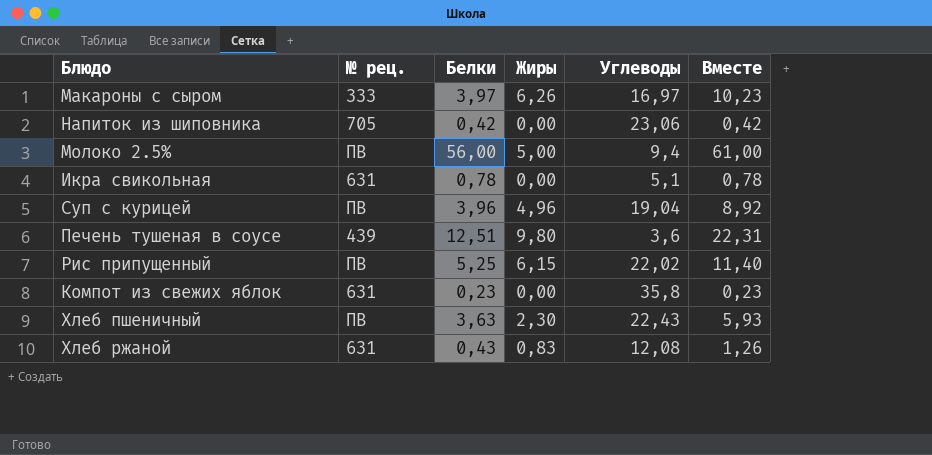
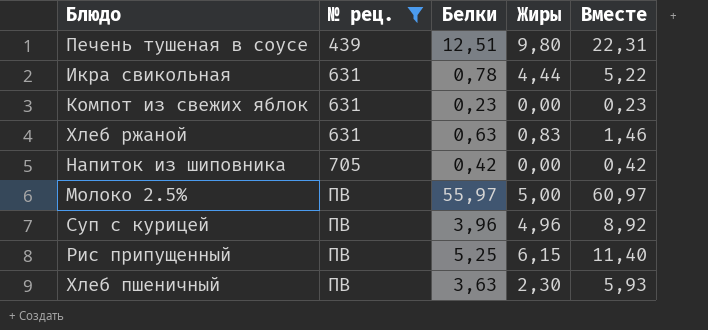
filter: none -> № рец. != 333
row order: none -> № рец. ascending
column Углеводы | position: 5 -> none
Икра свикольная | Жиры: 0,00 -> 4,44
Икра свикольная | Вместе: 0,78 -> 5,22
Хлеб ржаной | Белки: 0,43 -> 0,63
Хлеб ржаной | Вместе: 1,26 -> 1,46
Молоко 2.5% | Белки: 56,00 -> 55,97
Молоко 2.5% | Вместе: 61,00 -> 60,97

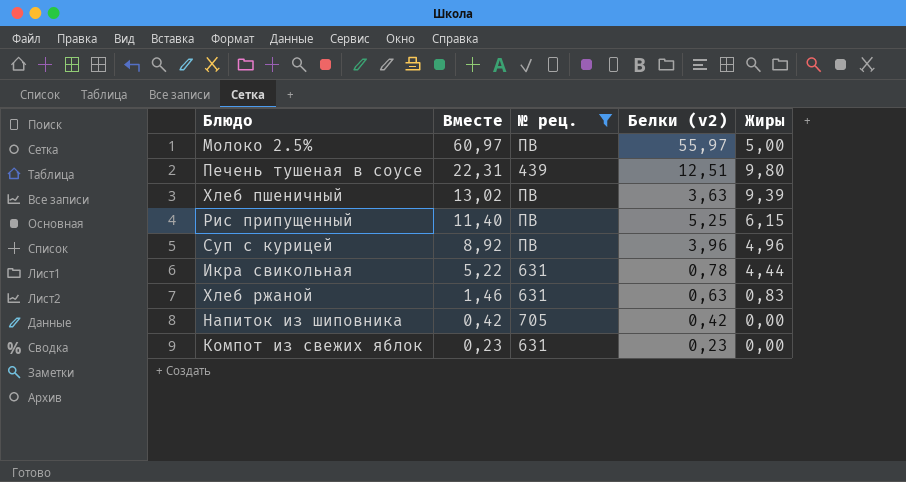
row order: № рец. ascending -> Вместе descending
column Вместе | position: 5 -> 2
column name: Белки -> Белки (v2)
Хлеб пшеничный | Вместе: 5,93 -> 13,02
Хлеб пшеничный | Жиры: 2,30 -> 9,39

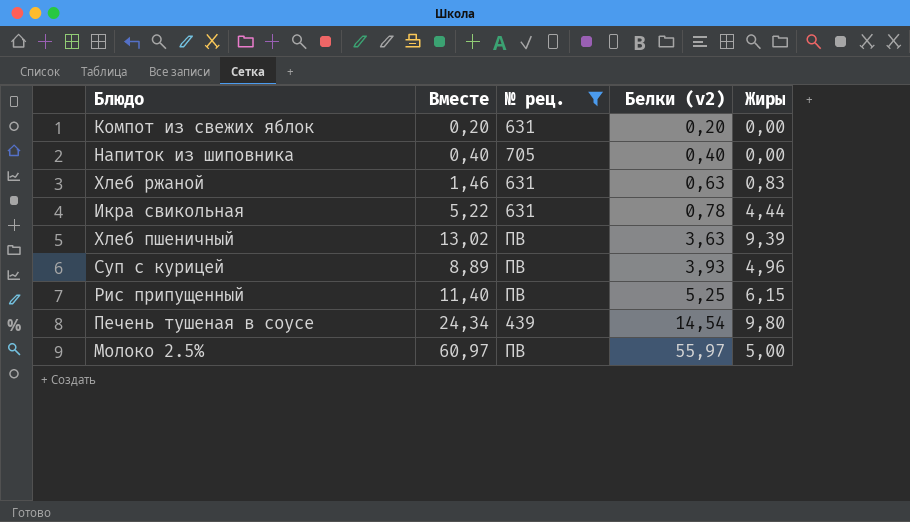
row order: Вместе descending -> Белки (v2) ascending
Компот из свежих яблок | Вместе: 0,23 -> 0,20
Компот из свежих яблок | Белки (v2): 0,23 -> 0,20
Напиток из шиповника | Вместе: 0,42 -> 0,40
Напиток из шиповника | Белки (v2): 0,42 -> 0,40
Суп с курицей | Вместе: 8,92 -> 8,89
Суп с курицей | Белки (v2): 3,96 -> 3,93
Печень тушеная в соусе | Вместе: 22,31 -> 24,34
Печень тушеная в соусе | Белки (v2): 12,51 -> 14,54

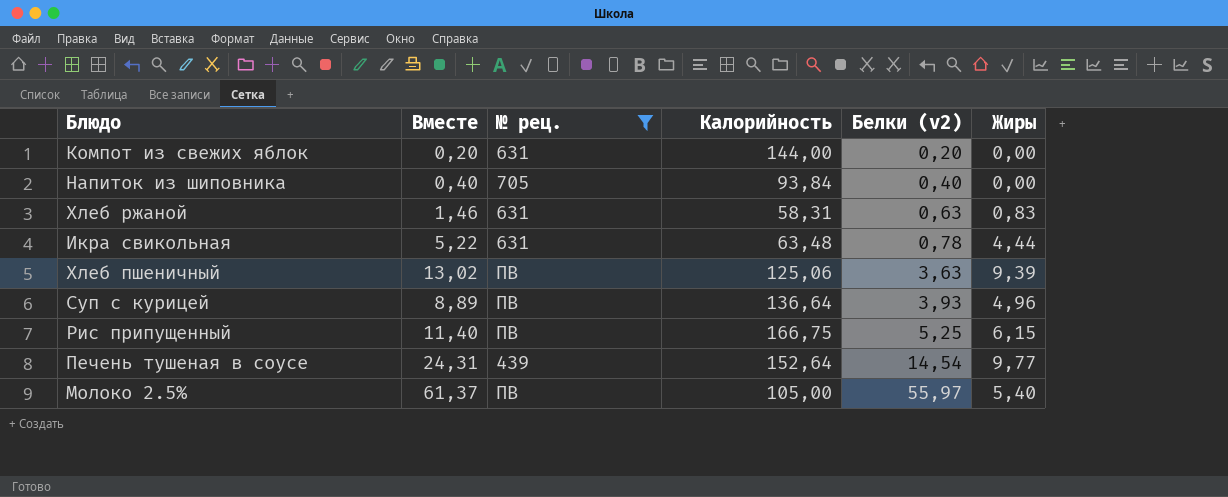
column Калорийность | position: none -> 4
Печень тушеная в соусе | Вместе: 24,34 -> 24,31
Печень тушеная в соусе | Жиры: 9,80 -> 9,77
Молоко 2.5% | Вместе: 60,97 -> 61,37
Молоко 2.5% | Жиры: 5,00 -> 5,40

